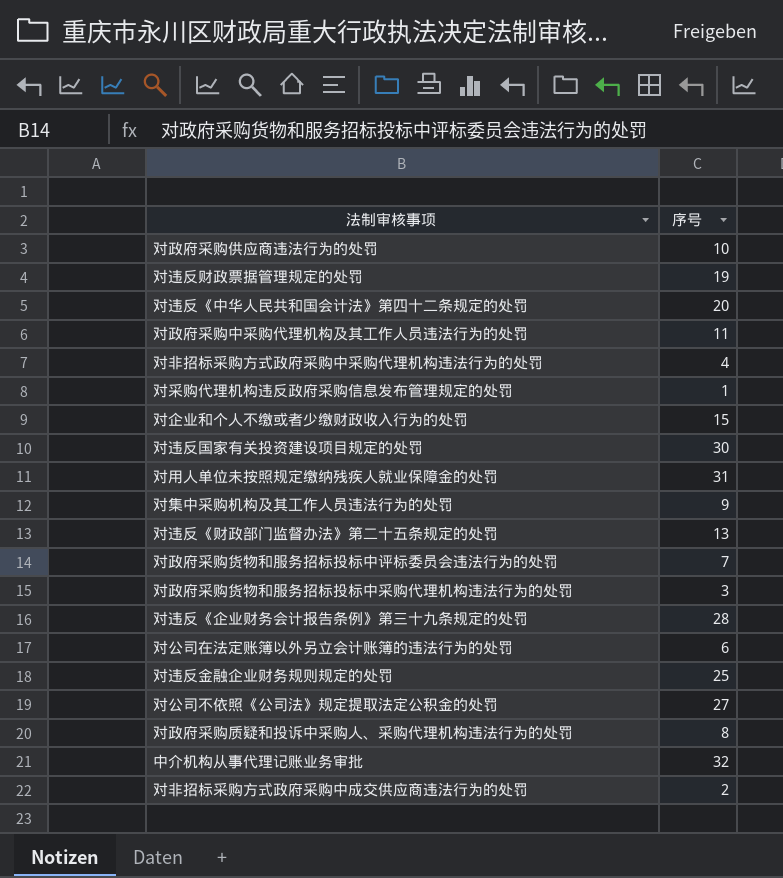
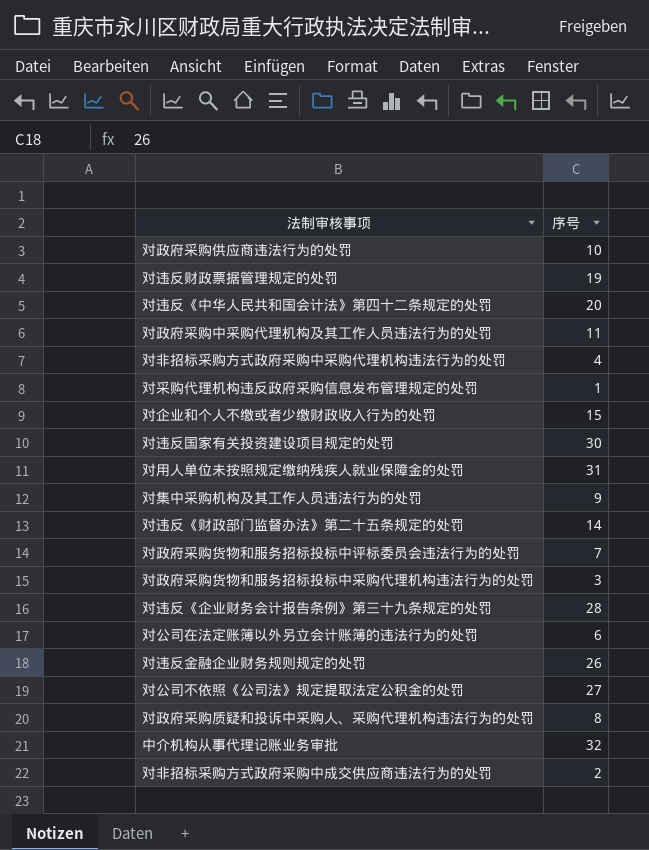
对违反《财政部门监督办法》第二十五条规定的处罚 | 序号: 13 -> 14
对违反金融企业财务规则规定的处罚 | 序号: 25 -> 26

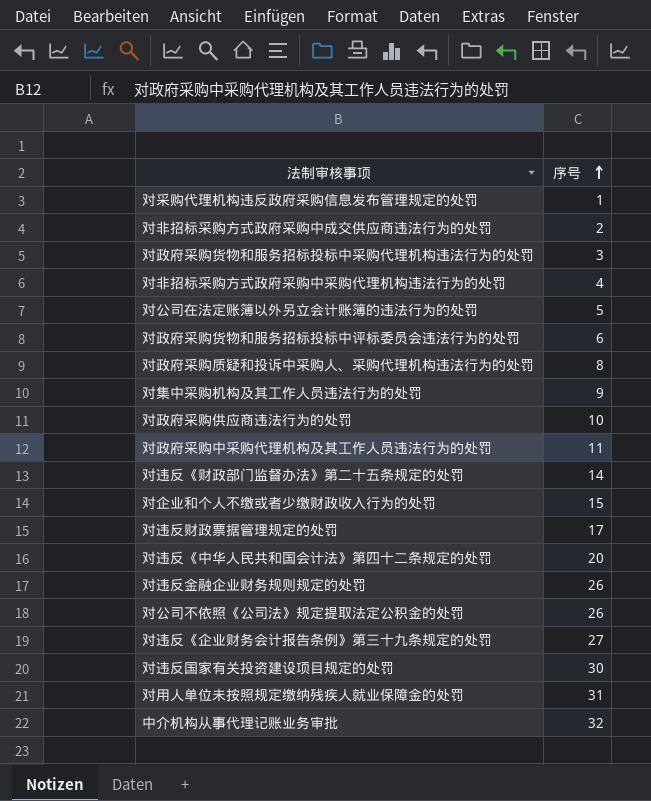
row order: none -> 序号 ascending
对公司在法定账簿以外另立会计账簿的违法行为的处罚 | 序号: 6 -> 5
对政府采购货物和服务招标投标中评标委员会违法行为的处罚 | 序号: 7 -> 6
对违反财政票据管理规定的处罚 | 序号: 19 -> 17
对公司不依照《公司法》规定提取法定公积金的处罚 | 序号: 27 -> 26
对违反《企业财务会计报告条例》第三十九条规定的处罚 | 序号: 28 -> 27

